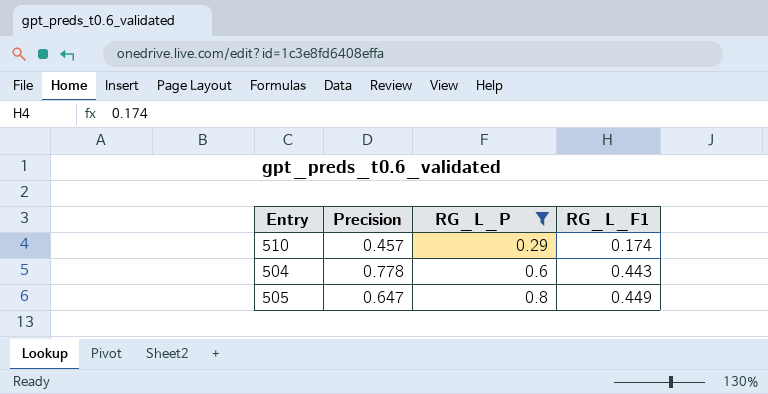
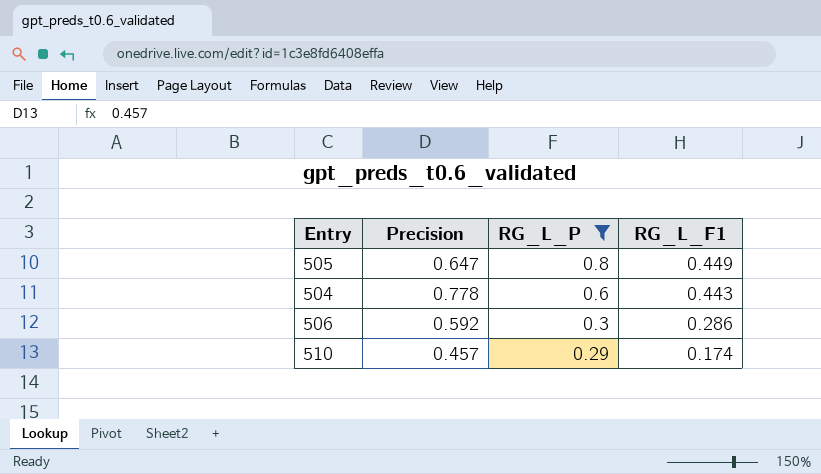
row order: RG_L_P ascending -> RG_L_P descending
row 506: none -> 0.592 | 0.3 | 0.286

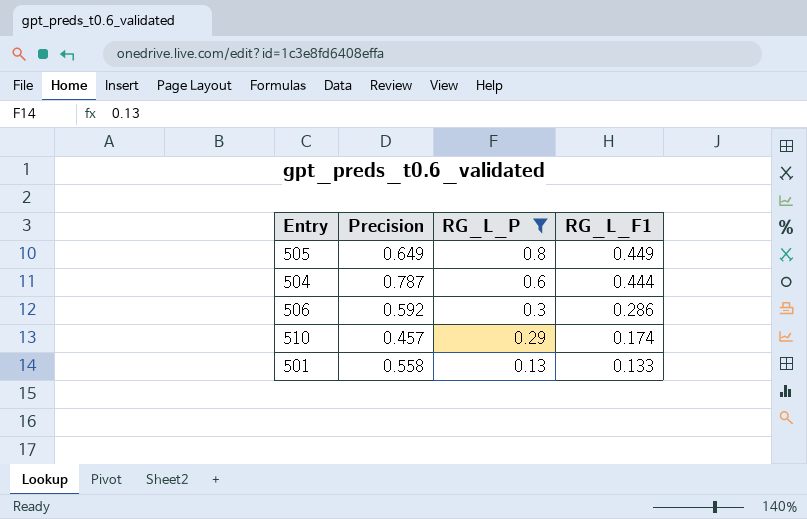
505 | Precision: 0.647 -> 0.649
504 | Precision: 0.778 -> 0.787
504 | RG_L_F1: 0.443 -> 0.444
row 501: none -> 0.558 | 0.13 | 0.133

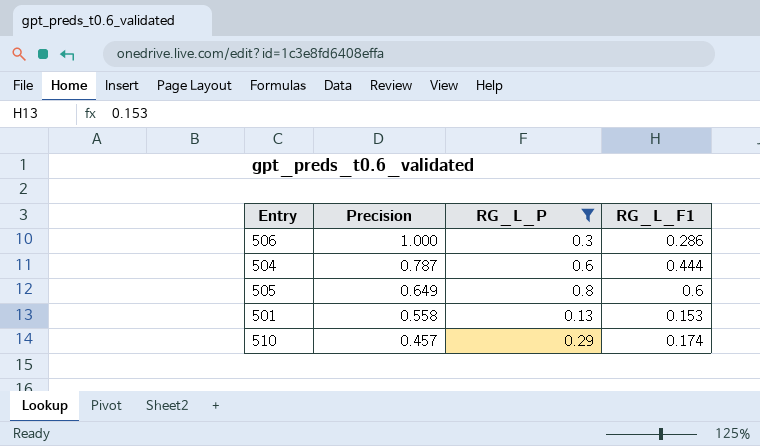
row order: RG_L_P descending -> Precision descending
506 | Precision: 0.592 -> 1.000
505 | RG_L_F1: 0.449 -> 0.6
501 | RG_L_F1: 0.133 -> 0.153

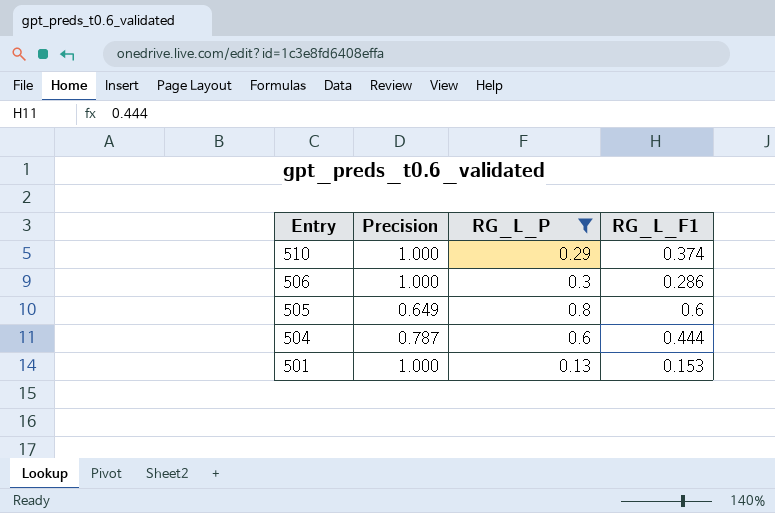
row order: Precision descending -> Entry descending
510 | Precision: 0.457 -> 1.000
510 | RG_L_F1: 0.174 -> 0.374
501 | Precision: 0.558 -> 1.000

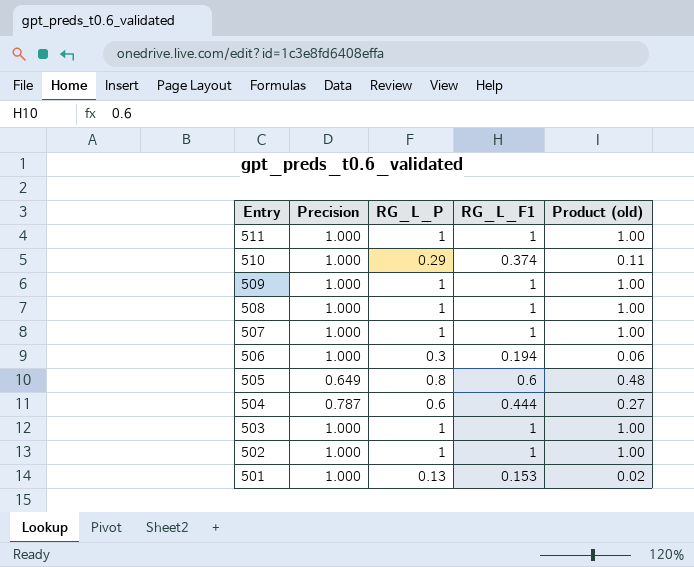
filter: RG_L_P != 1 -> none
column Product (old) | formula: none -> [RG_L_P] * [RG_L_F1]
506 | RG_L_F1: 0.286 -> 0.194

